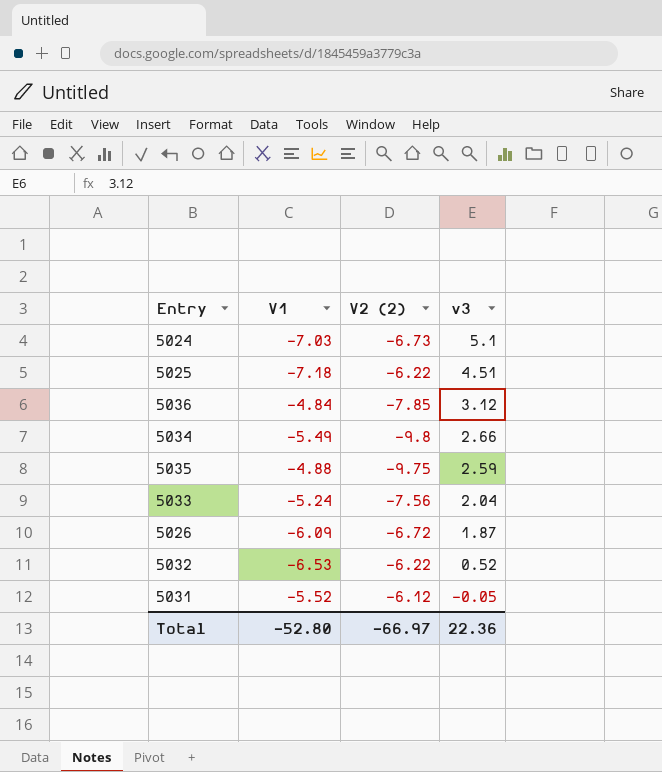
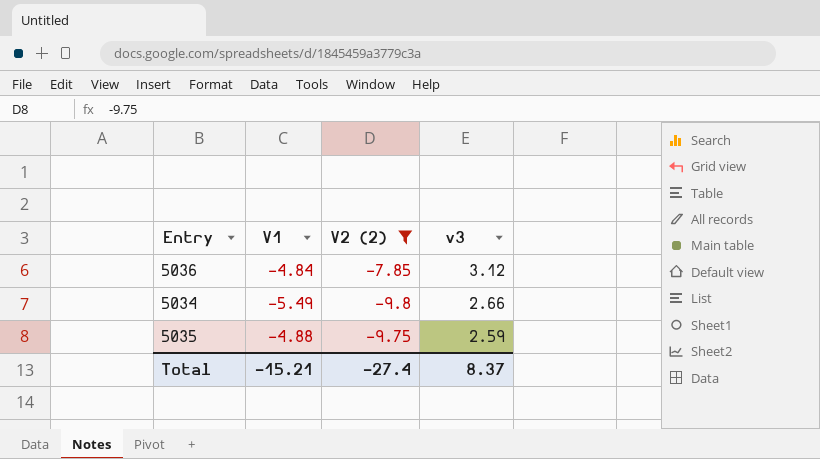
filter: none -> V2 (2) <= -7.85
Total | V1: -52.80 -> -15.21
Total | V2 (2): -66.97 -> -27.4
Total | v3: 22.36 -> 8.37

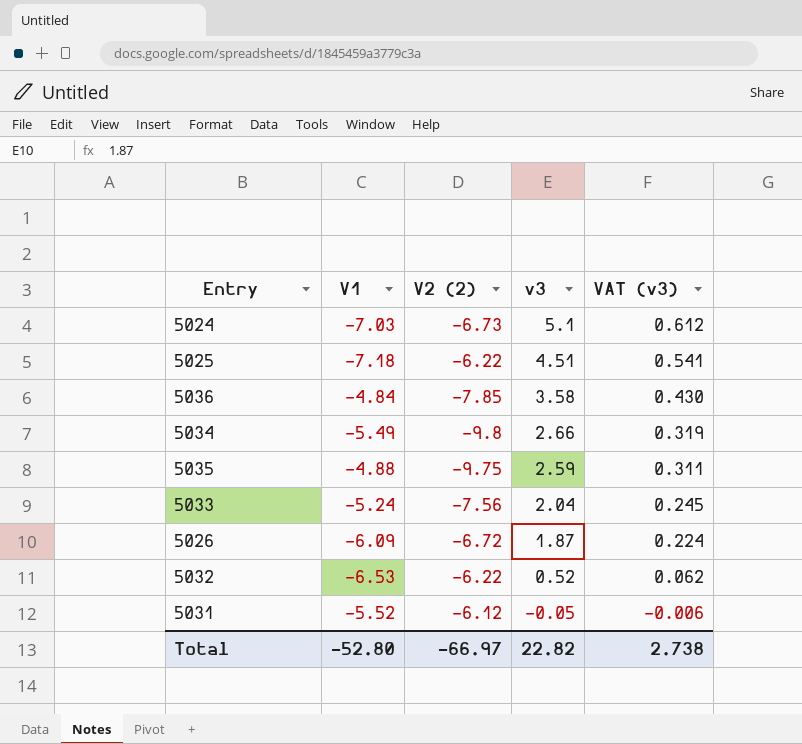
filter: V2 (2) <= -7.85 -> none
column VAT (v3) | formula: none -> [v3] * 0.12
5036 | v3: 3.12 -> 3.58
Total | V1: -15.21 -> -52.80
Total | V2 (2): -27.4 -> -66.97
Total | v3: 8.37 -> 22.82

